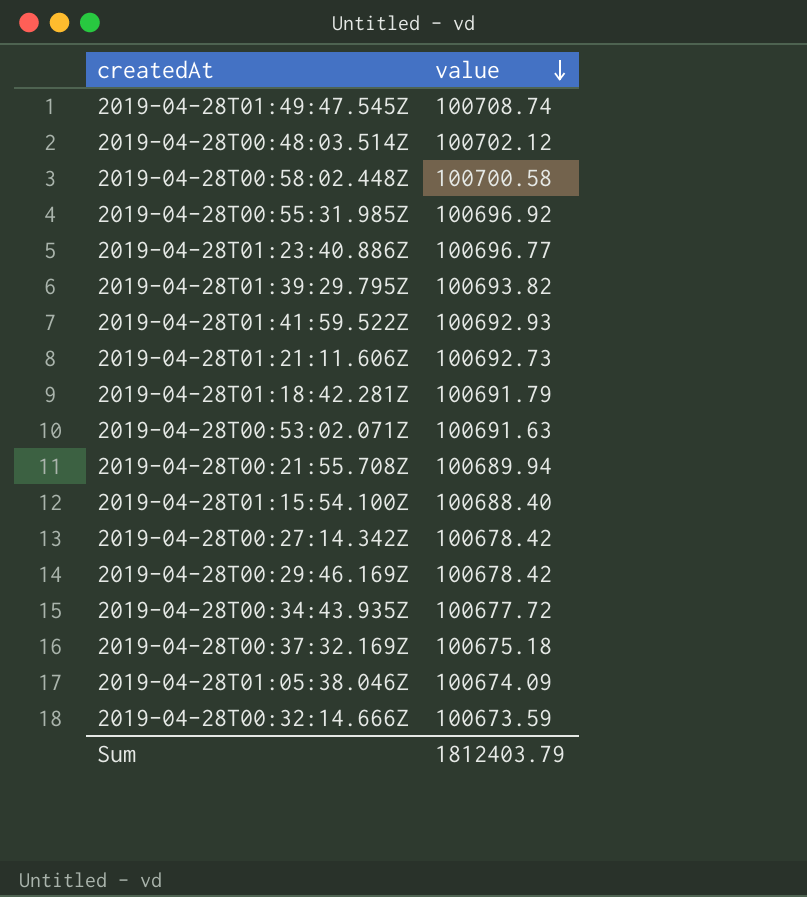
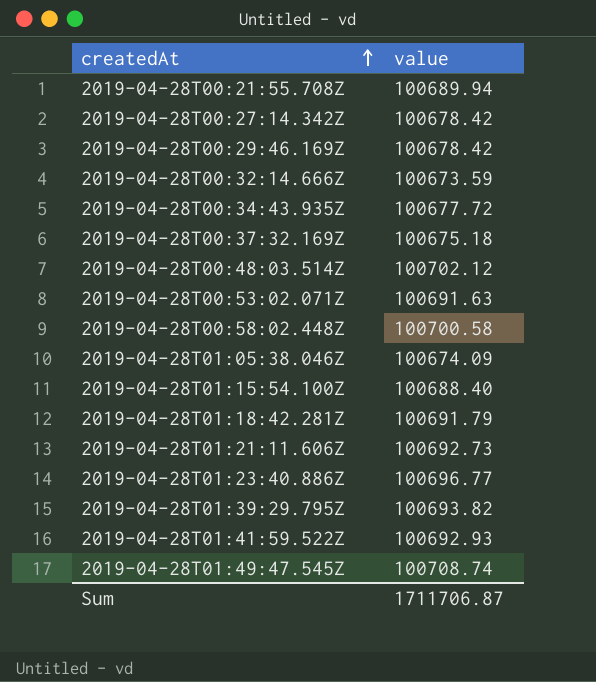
row order: value descending -> createdAt ascending
row 2019-04-28T00:55:31.985Z: 100696.92 -> none
Sum | value: 1812403.79 -> 1711706.87

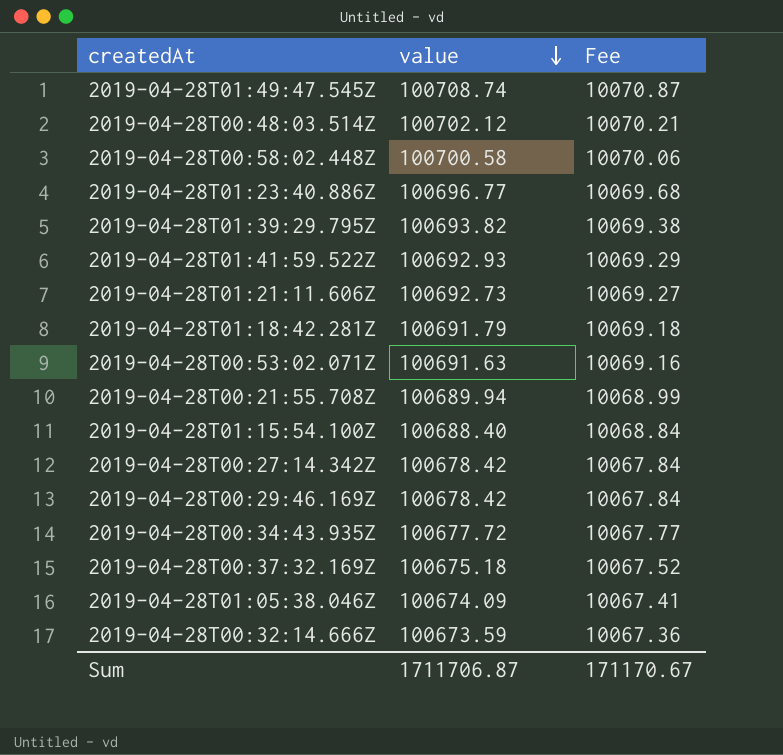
row order: createdAt ascending -> value descending
column Fee | formula: none -> [value] * 0.1

